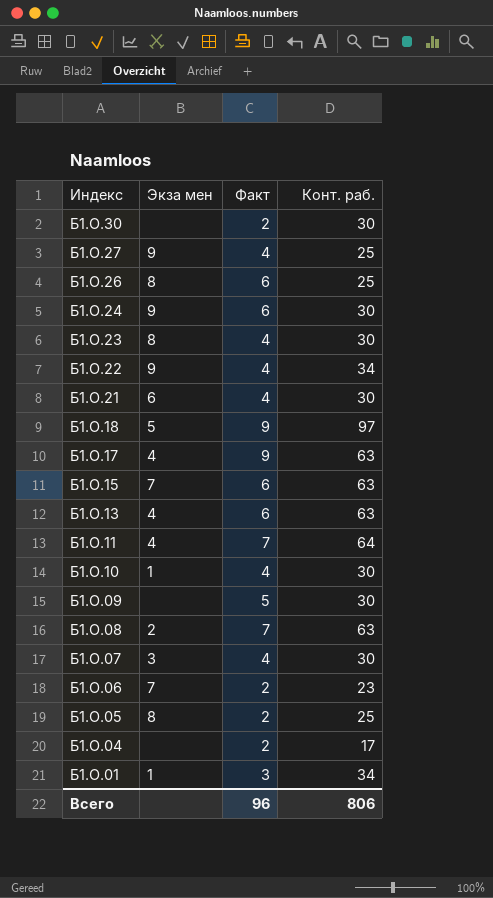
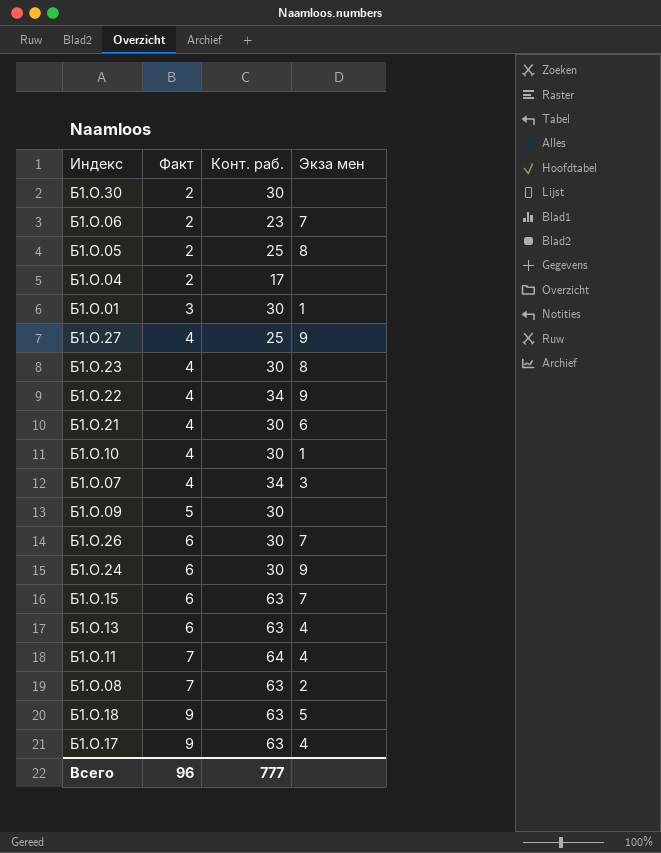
row order: Индекс descending -> Факт ascending
column Экза мен | position: 2 -> 4
Б1.О.01 | Конт. раб.: 34 -> 30
Б1.О.07 | Конт. раб.: 30 -> 34
Б1.О.26 | Конт. раб.: 25 -> 30
Б1.О.26 | Экза мен: 8 -> 7
Б1.О.18 | Конт. раб.: 97 -> 63
Всего | Конт. раб.: 806 -> 777

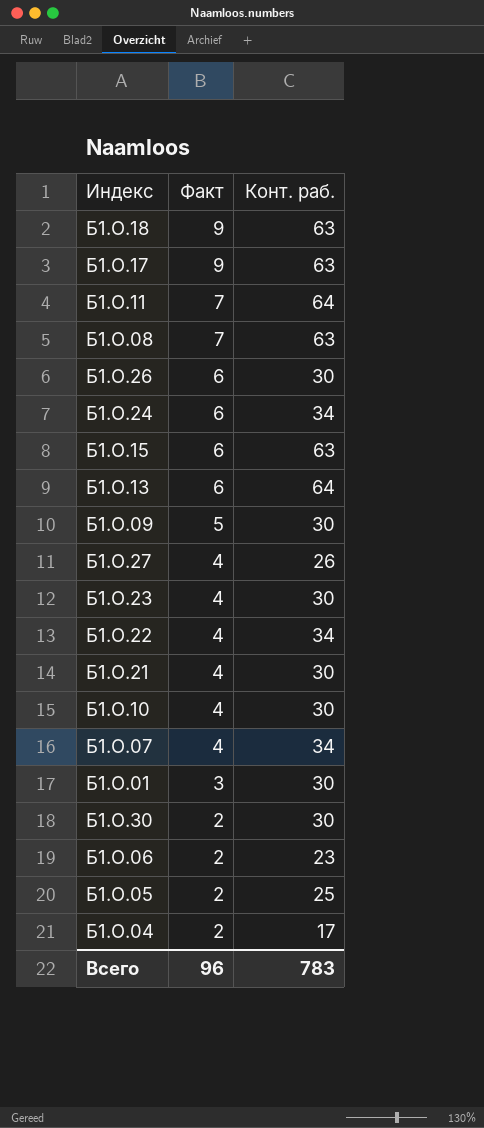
row order: Факт ascending -> Факт descending
column Экза мен | position: 4 -> none
Б1.О.24 | Конт. раб.: 30 -> 34
Б1.О.13 | Конт. раб.: 63 -> 64
Б1.О.27 | Конт. раб.: 25 -> 26
Всего | Конт. раб.: 777 -> 783

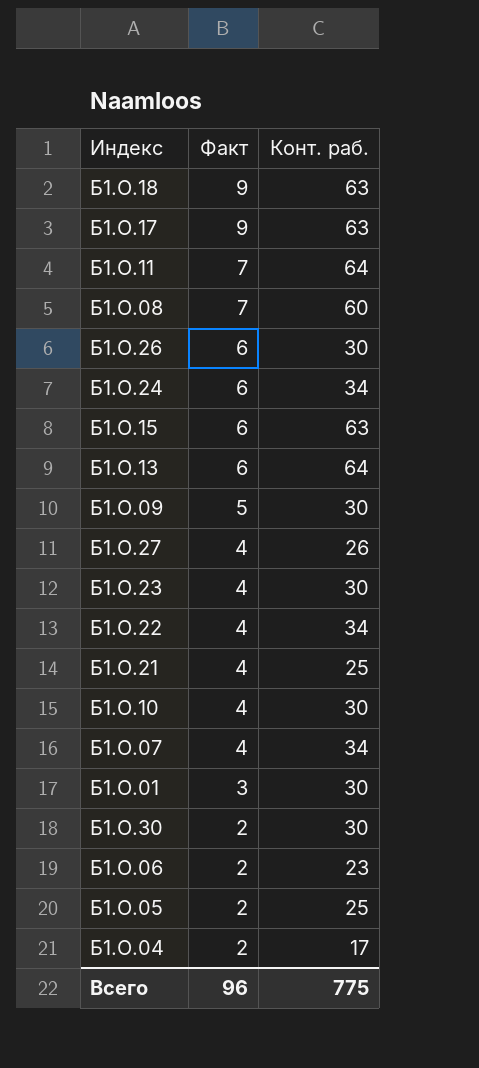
Б1.О.08 | Конт. раб.: 63 -> 60
Б1.О.21 | Конт. раб.: 30 -> 25
Всего | Конт. раб.: 783 -> 775

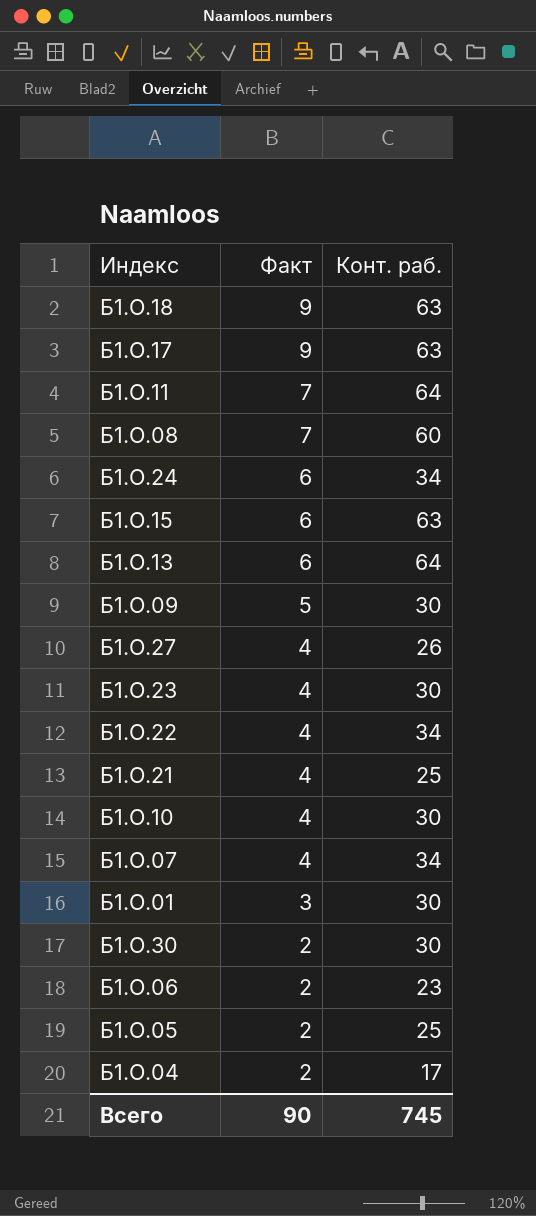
row Б1.О.26: 6 | 30 -> none
Всего | Факт: 96 -> 90
Всего | Конт. раб.: 775 -> 745

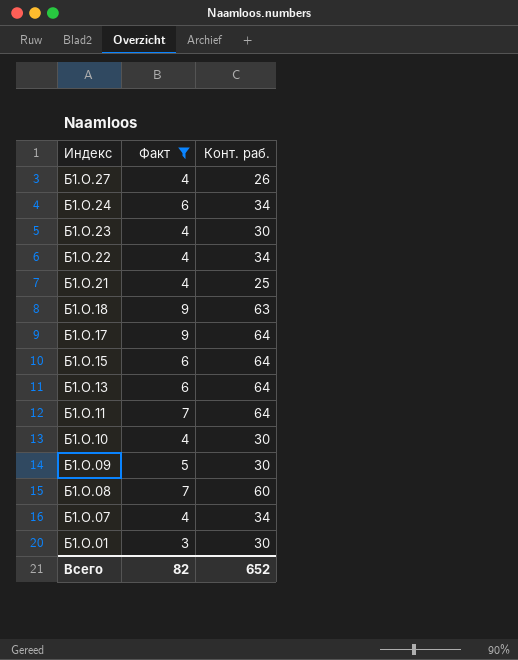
filter: none -> Факт != 2
row order: Факт descending -> Индекс descending
Б1.О.17 | Конт. раб.: 63 -> 64
Б1.О.15 | Конт. раб.: 63 -> 64
Всего | Факт: 90 -> 82
Всего | Конт. раб.: 745 -> 652

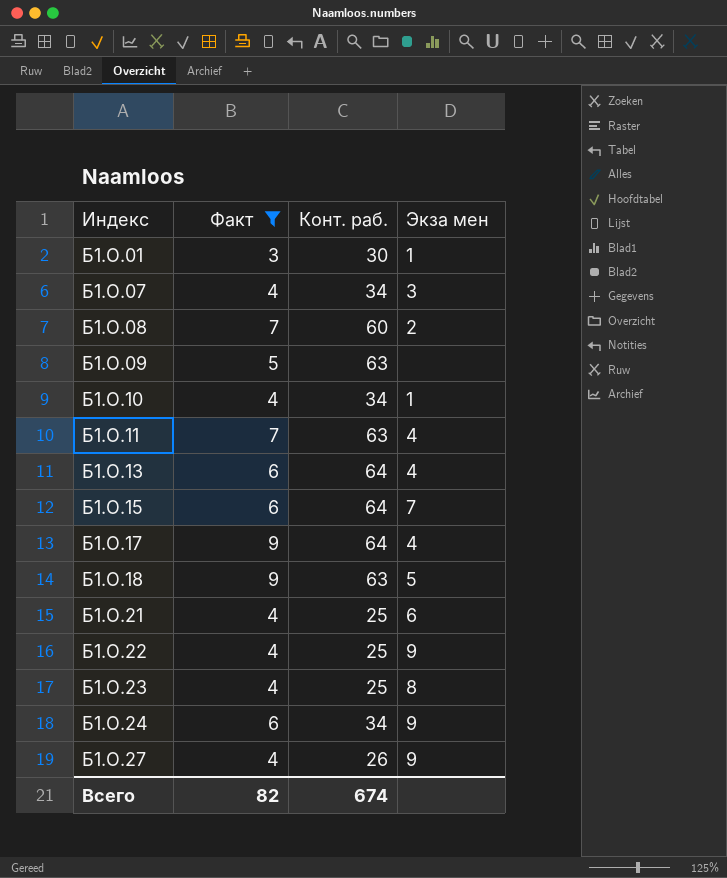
row order: Индекс descending -> Индекс ascending
column Экза мен | position: none -> 4
Б1.О.09 | Конт. раб.: 30 -> 63
Б1.О.10 | Конт. раб.: 30 -> 34
Б1.О.11 | Конт. раб.: 64 -> 63
Б1.О.22 | Конт. раб.: 34 -> 25
Б1.О.23 | Конт. раб.: 30 -> 25
Всего | Конт. раб.: 652 -> 674

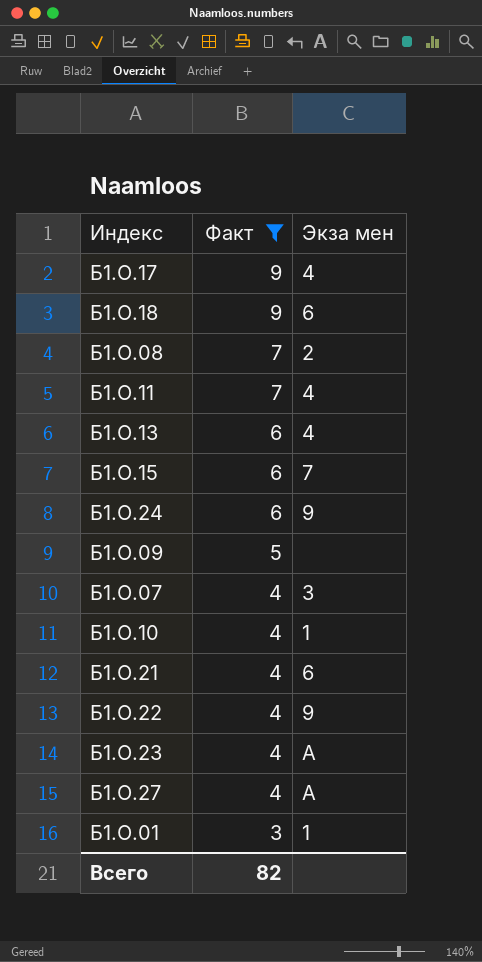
row order: Индекс ascending -> Факт descending
column Конт. раб. | position: 3 -> none
Б1.О.18 | Экза мен: 5 -> 6
Б1.О.23 | Экза мен: 8 -> A
Б1.О.27 | Экза мен: 9 -> A

